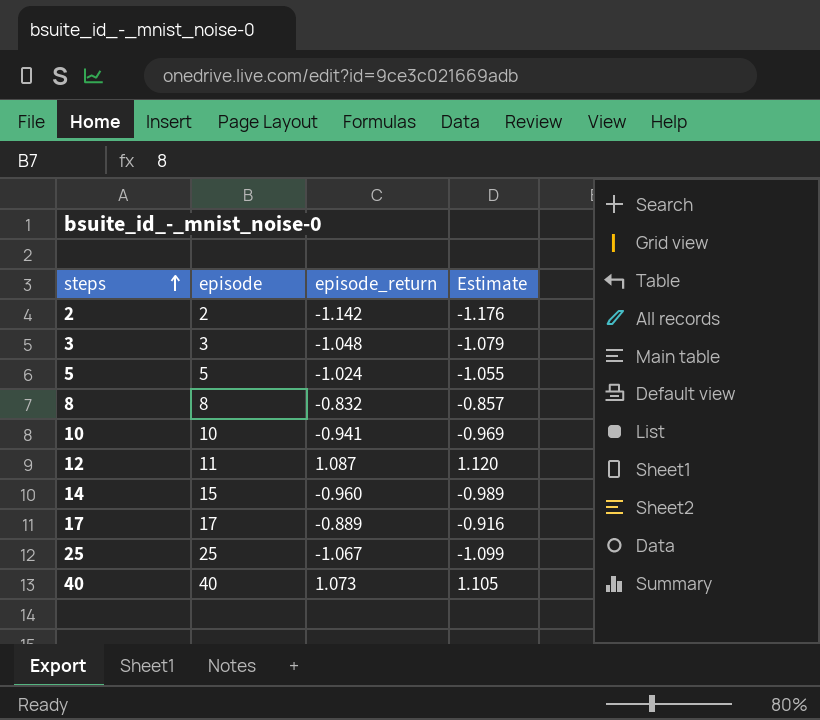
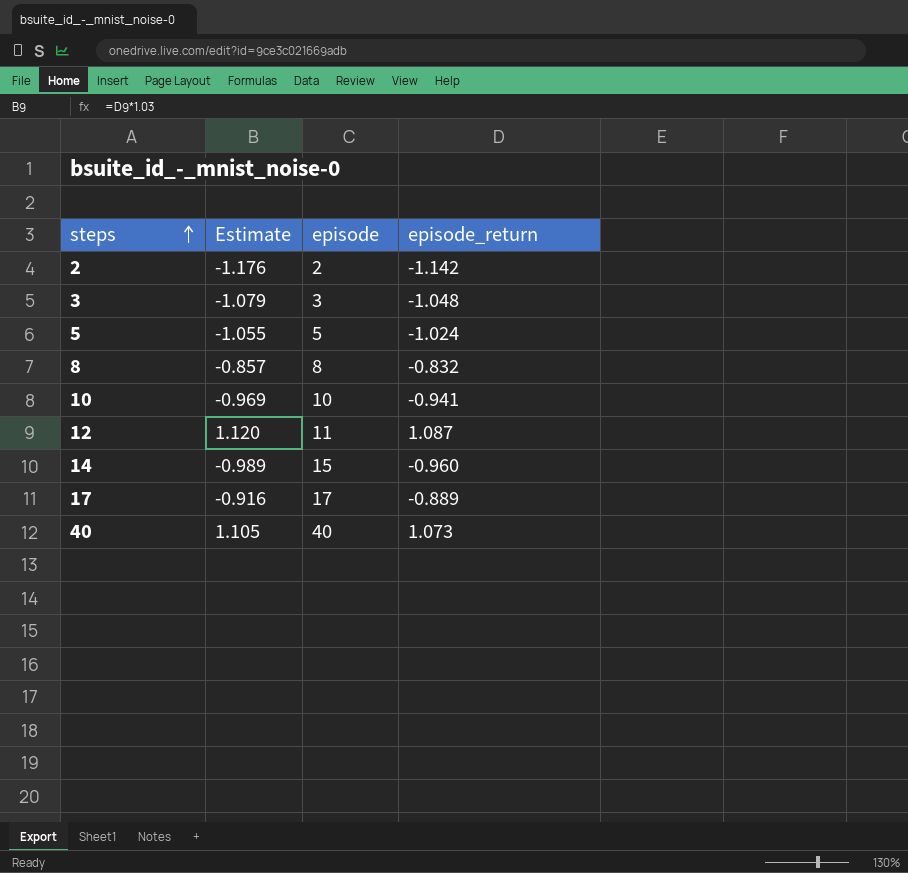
column Estimate | position: 4 -> 2
row 25: 25 | -1.067 | -1.099 -> none

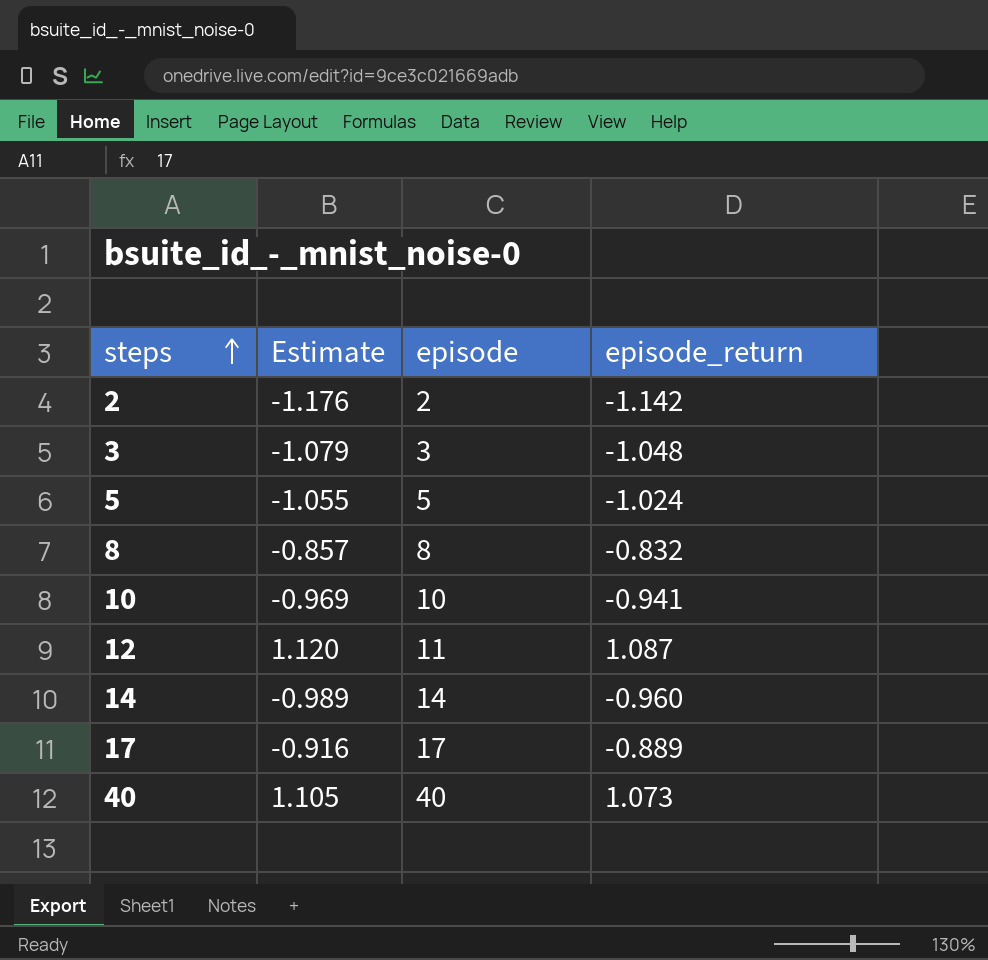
14 | episode: 15 -> 14

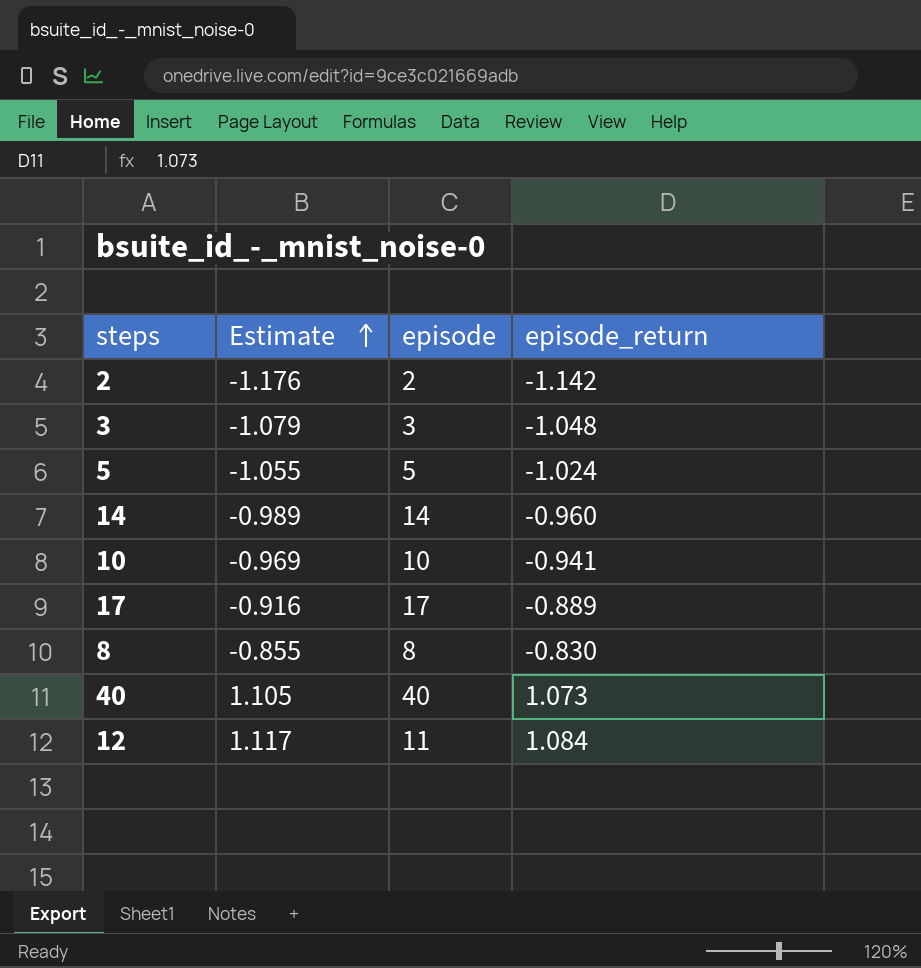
row order: steps ascending -> Estimate ascending
8 | Estimate: -0.857 -> -0.855
8 | episode_return: -0.832 -> -0.830
12 | Estimate: 1.120 -> 1.117
12 | episode_return: 1.087 -> 1.084

